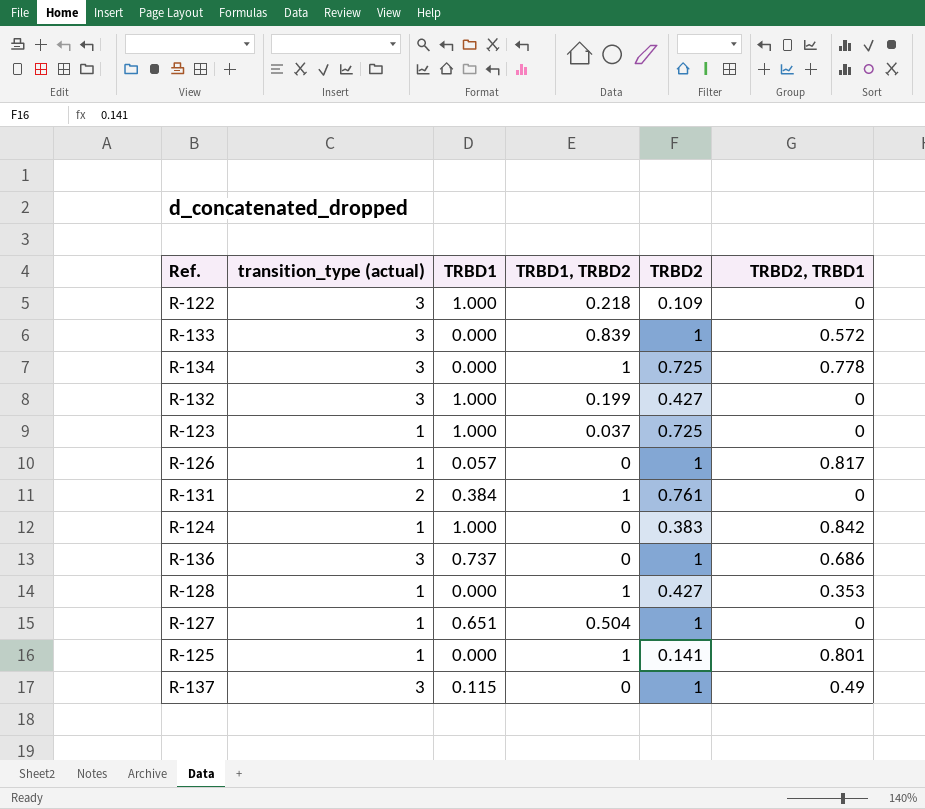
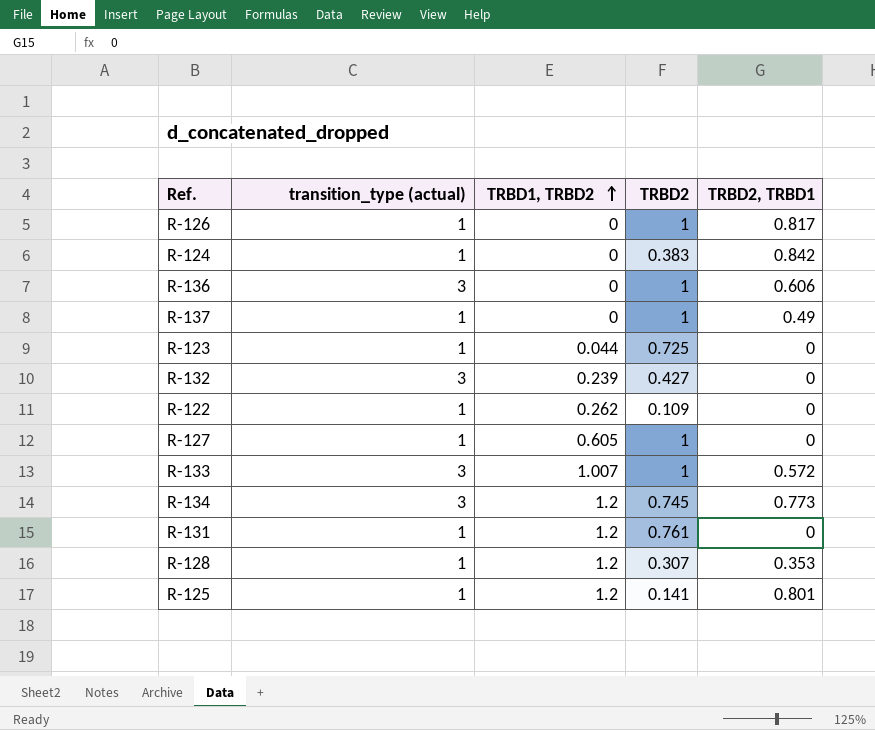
row order: none -> TRBD1, TRBD2 ascending
column TRBD1 | position: 3 -> none
R-136 | TRBD2, TRBD1: 0.686 -> 0.606
R-137 | transition_type (actual): 3 -> 1
R-123 | TRBD1, TRBD2: 0.037 -> 0.044
R-132 | TRBD1, TRBD2: 0.199 -> 0.239
R-122 | transition_type (actual): 3 -> 1
R-122 | TRBD1, TRBD2: 0.218 -> 0.262
R-127 | TRBD1, TRBD2: 0.504 -> 0.605
R-133 | TRBD1, TRBD2: 0.839 -> 1.007
R-134 | TRBD1, TRBD2: 1 -> 1.2
R-134 | TRBD2: 0.725 -> 0.745
R-134 | TRBD2, TRBD1: 0.778 -> 0.773
R-131 | transition_type (actual): 2 -> 1
R-131 | TRBD1, TRBD2: 1 -> 1.2
R-128 | TRBD1, TRBD2: 1 -> 1.2
R-128 | TRBD2: 0.427 -> 0.307
R-125 | TRBD1, TRBD2: 1 -> 1.2

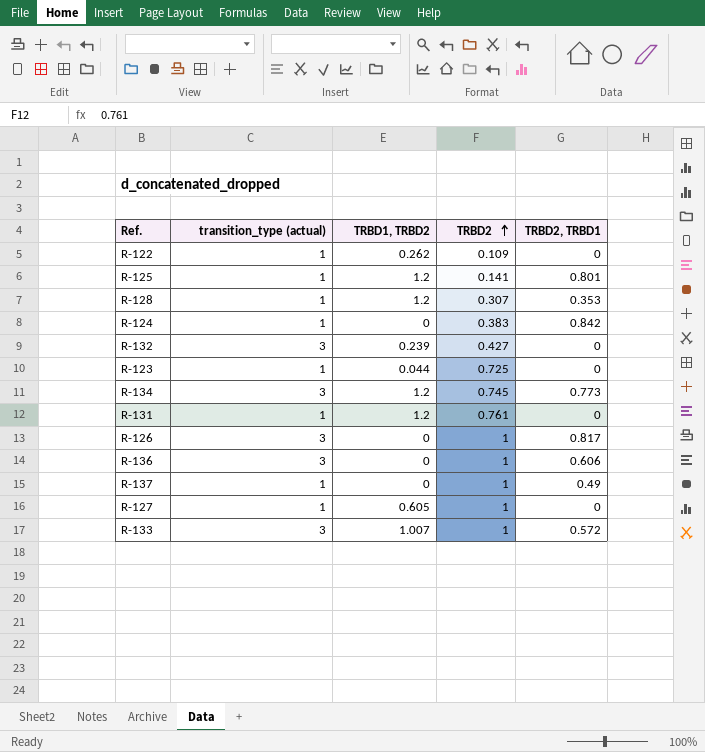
row order: TRBD1, TRBD2 ascending -> TRBD2 ascending
R-126 | transition_type (actual): 1 -> 3

